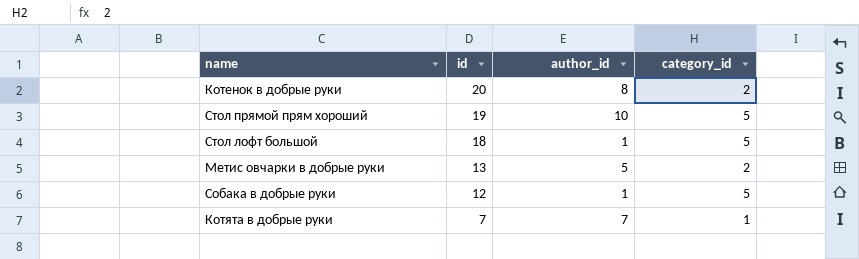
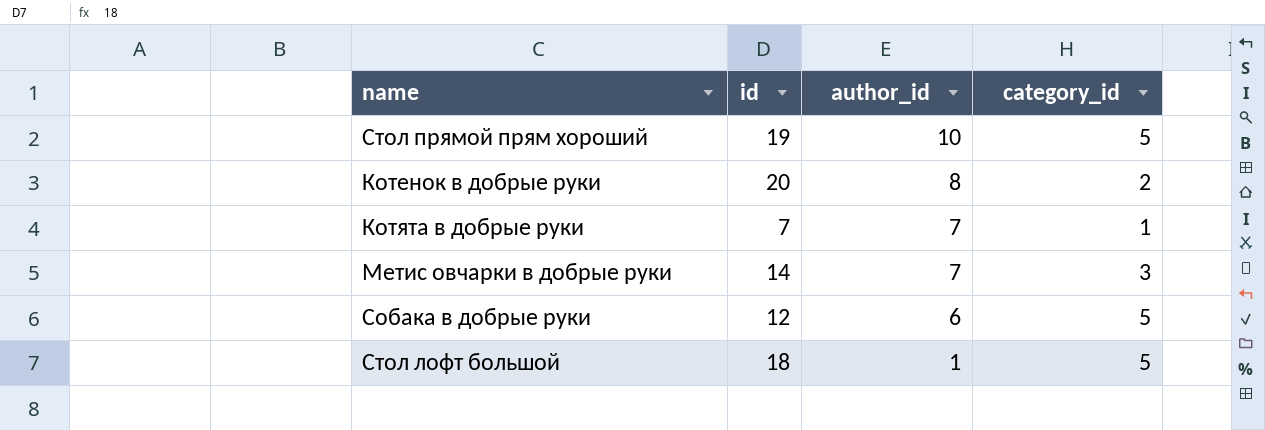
row order: id descending -> author_id descending
Метис овчарки в добрые руки | id: 13 -> 14
Метис овчарки в добрые руки | author_id: 5 -> 7
Метис овчарки в добрые руки | category_id: 2 -> 3
Собака в добрые руки | author_id: 1 -> 6

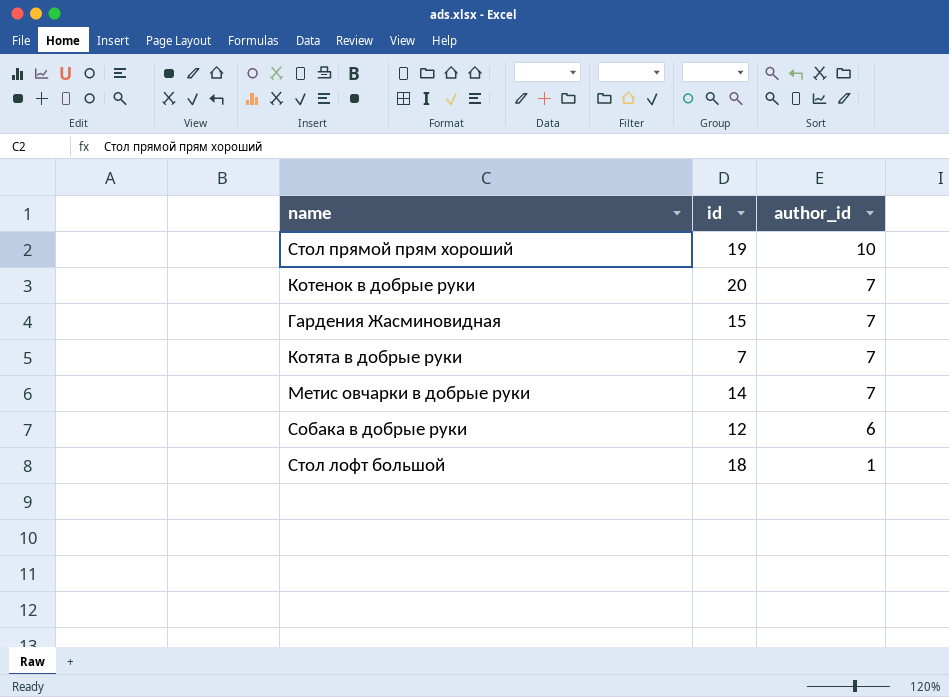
column category_id | position: 4 -> none
Котенок в добрые руки | author_id: 8 -> 7
row Гардения Жасминовидная: none -> 15 | 7

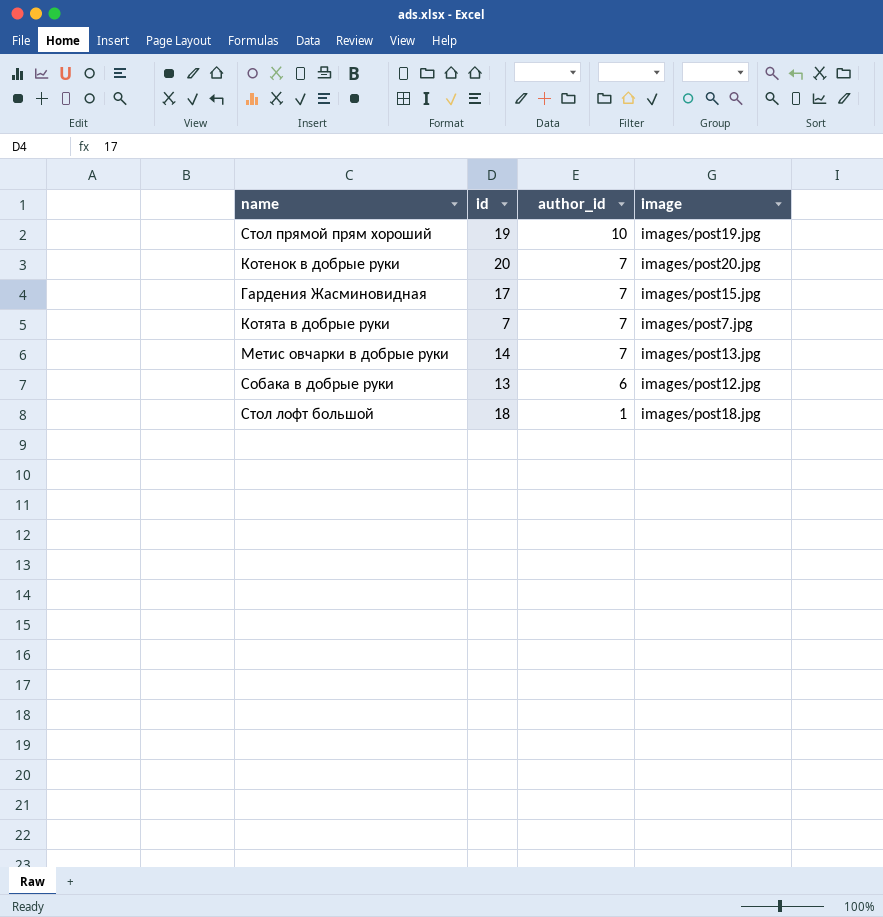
column image | position: none -> 4
Гардения Жасминовидная | id: 15 -> 17
Собака в добрые руки | id: 12 -> 13

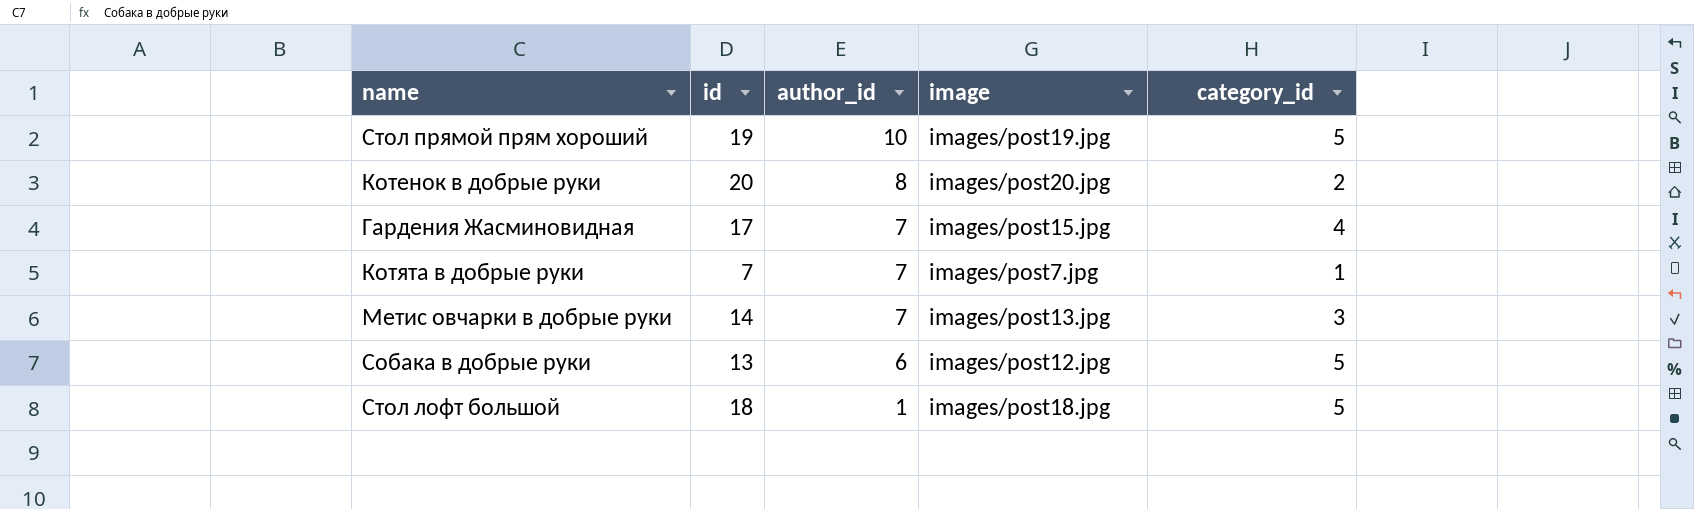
column category_id | position: none -> 5
Котенок в добрые руки | author_id: 7 -> 8

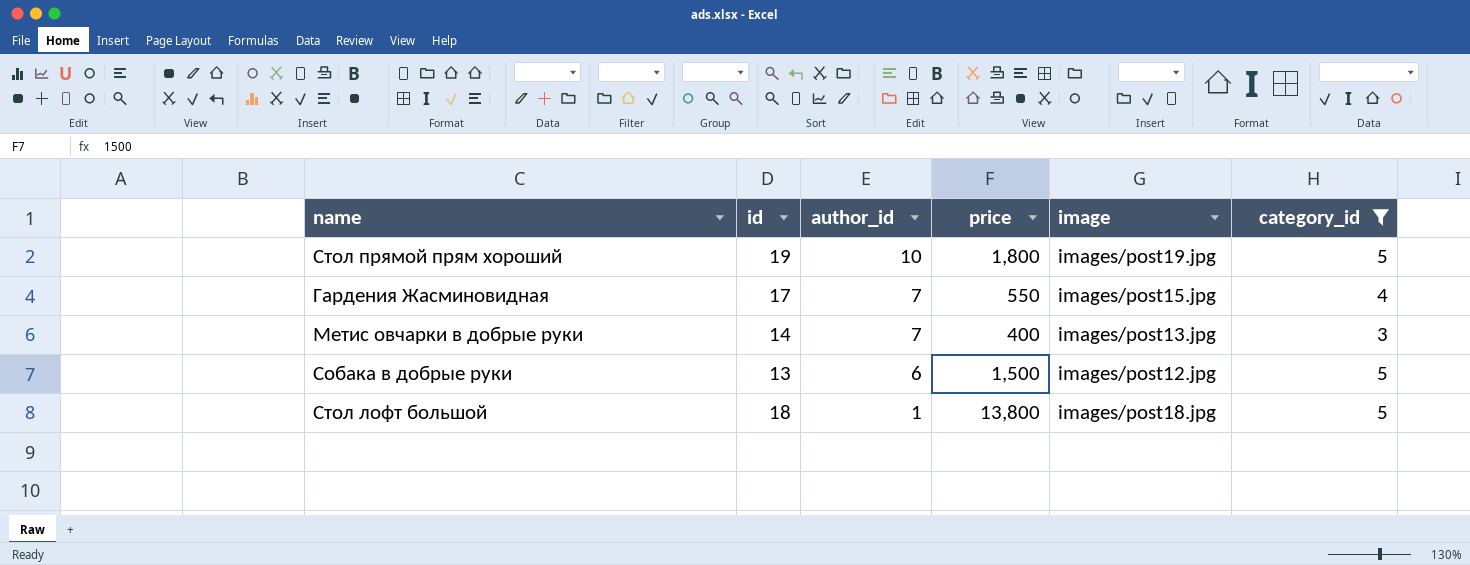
filter: none -> category_id >= 3
column price | position: none -> 4

